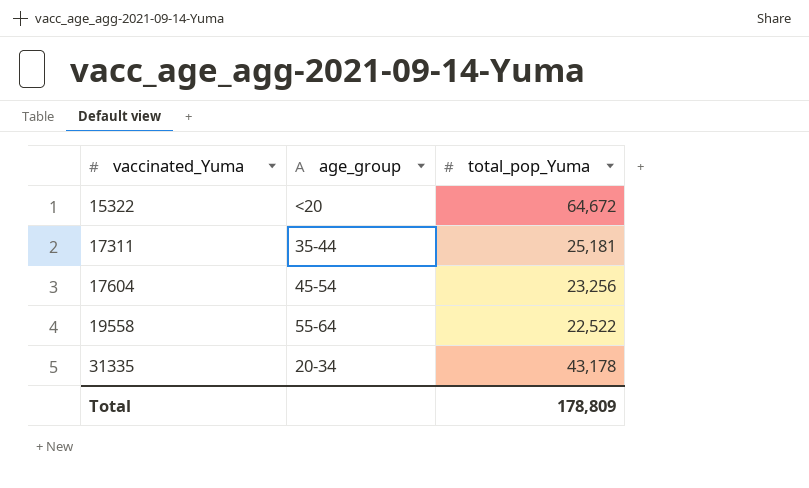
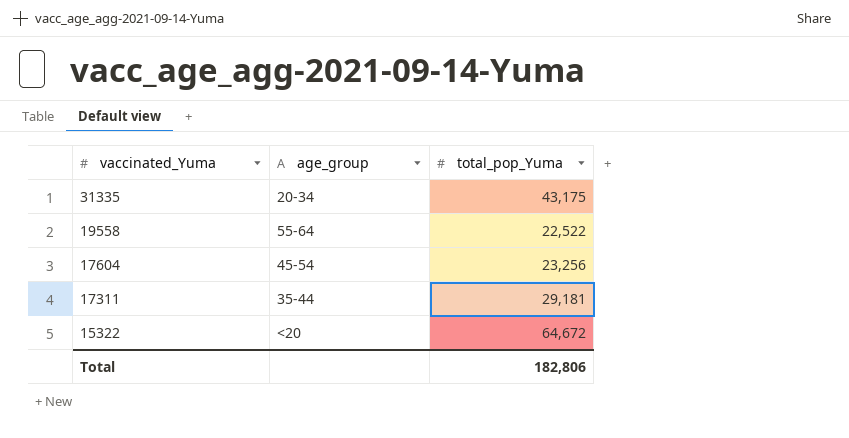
row order: vaccinated_Yuma ascending -> vaccinated_Yuma descending
31335 | total_pop_Yuma: 43,178 -> 43,175
17311 | total_pop_Yuma: 25,181 -> 29,181
Total | total_pop_Yuma: 178,809 -> 182,806

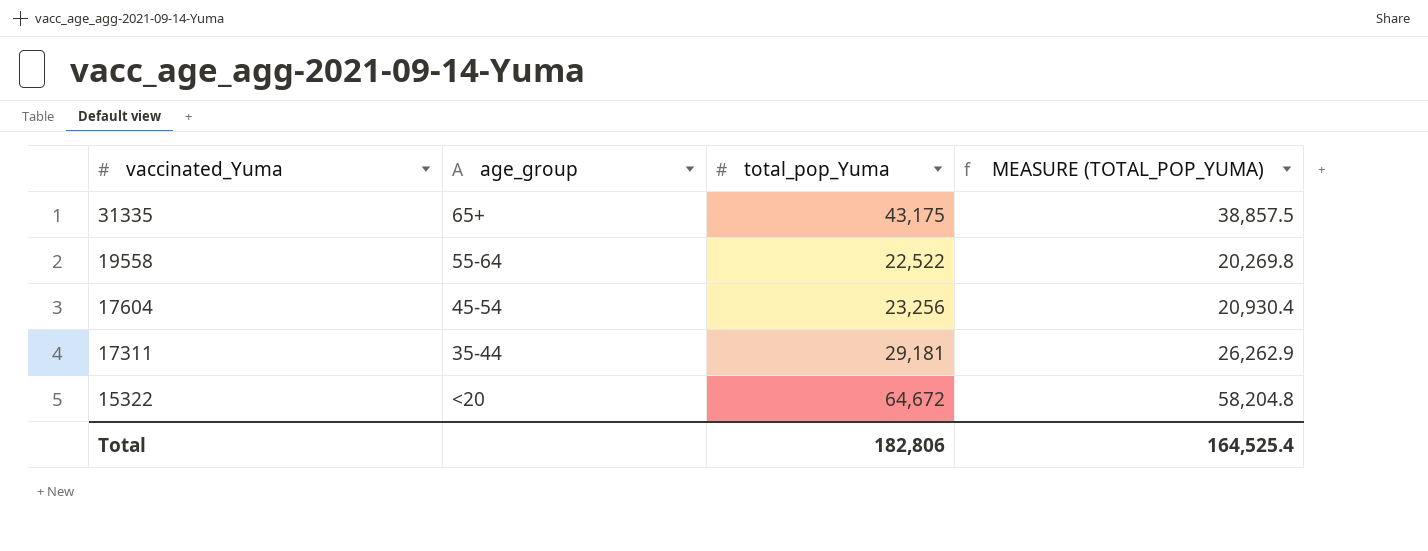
column MEASURE (TOTAL_POP_YUMA) | formula: none -> [total_pop_Yuma] * 0.9
31335 | age_group: 20-34 -> 65+

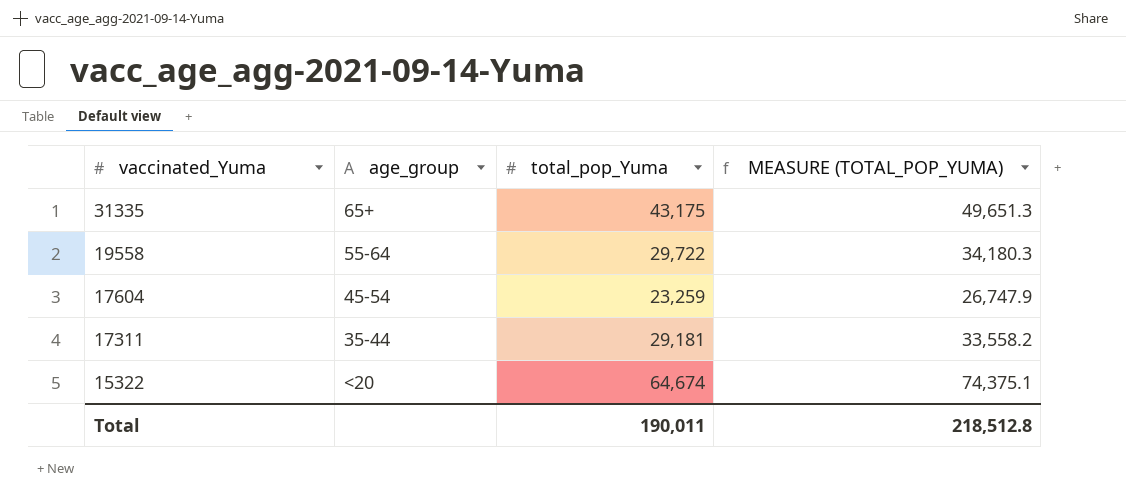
column MEASURE (TOTAL_POP_YUMA) | formula: [total_pop_Yuma] * 0.9 -> [total_pop_Yuma] * 1.15
19558 | total_pop_Yuma: 22,522 -> 29,722
17604 | total_pop_Yuma: 23,256 -> 23,259
15322 | total_pop_Yuma: 64,672 -> 64,674
Total | total_pop_Yuma: 182,806 -> 190,011
Total | MEASURE (TOTAL_POP_YUMA): 164,525.4 -> 218,512.8

